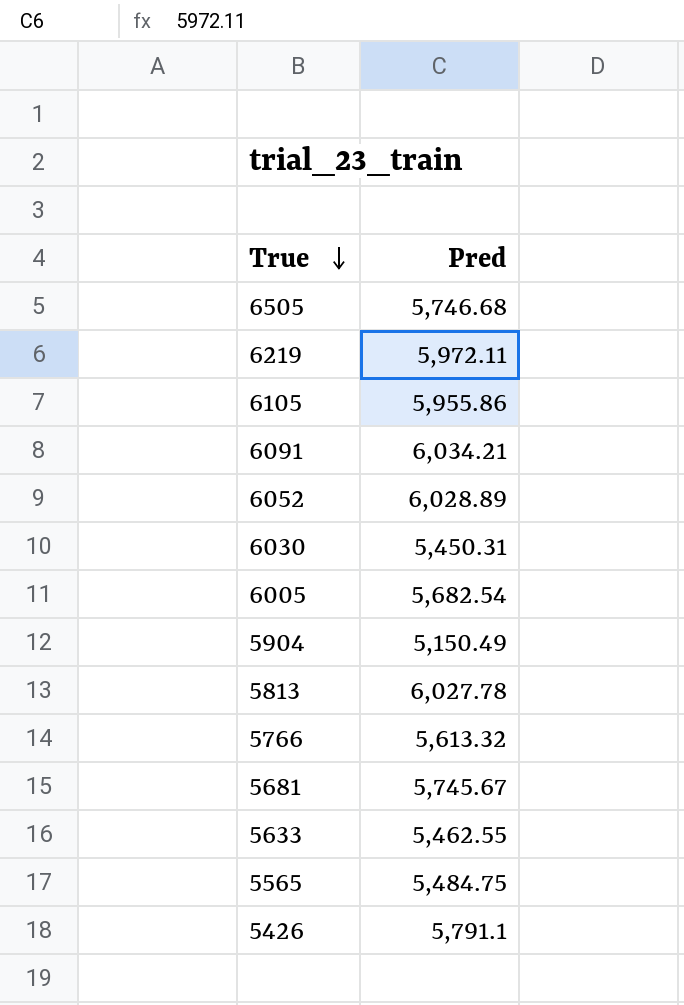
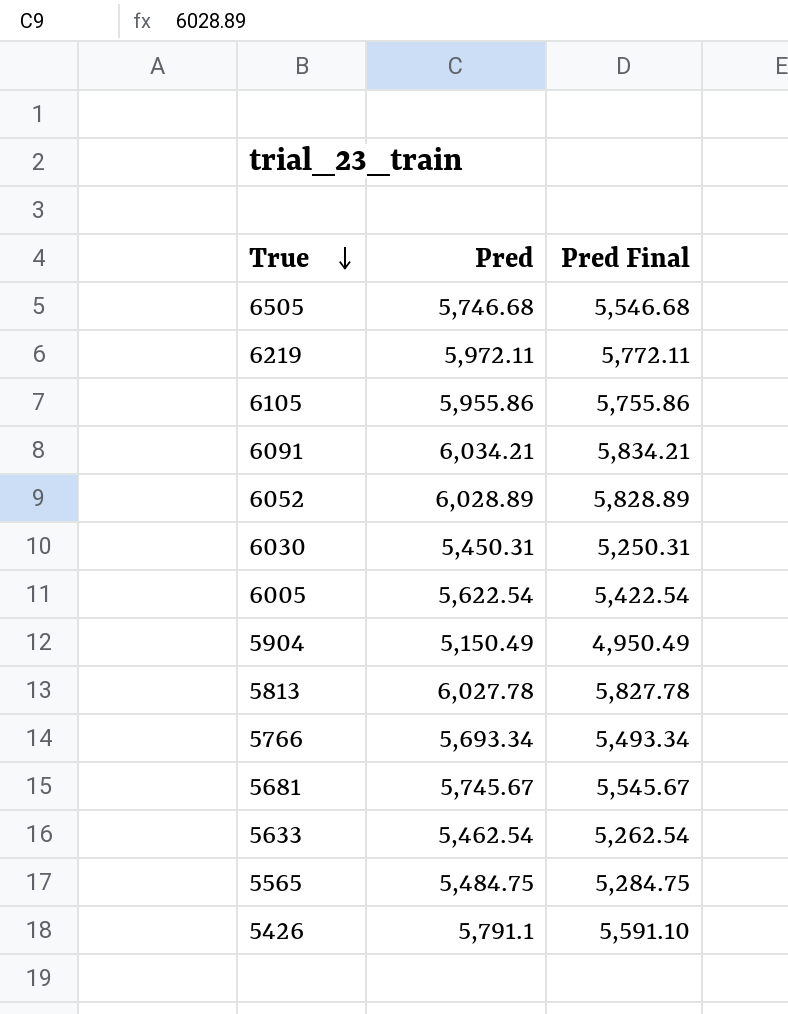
column Pred Final | formula: none -> [Pred] - 200
6005 | Pred: 5,682.54 -> 5,622.54
5766 | Pred: 5,613.32 -> 5,693.34
5633 | Pred: 5,462.55 -> 5,462.54

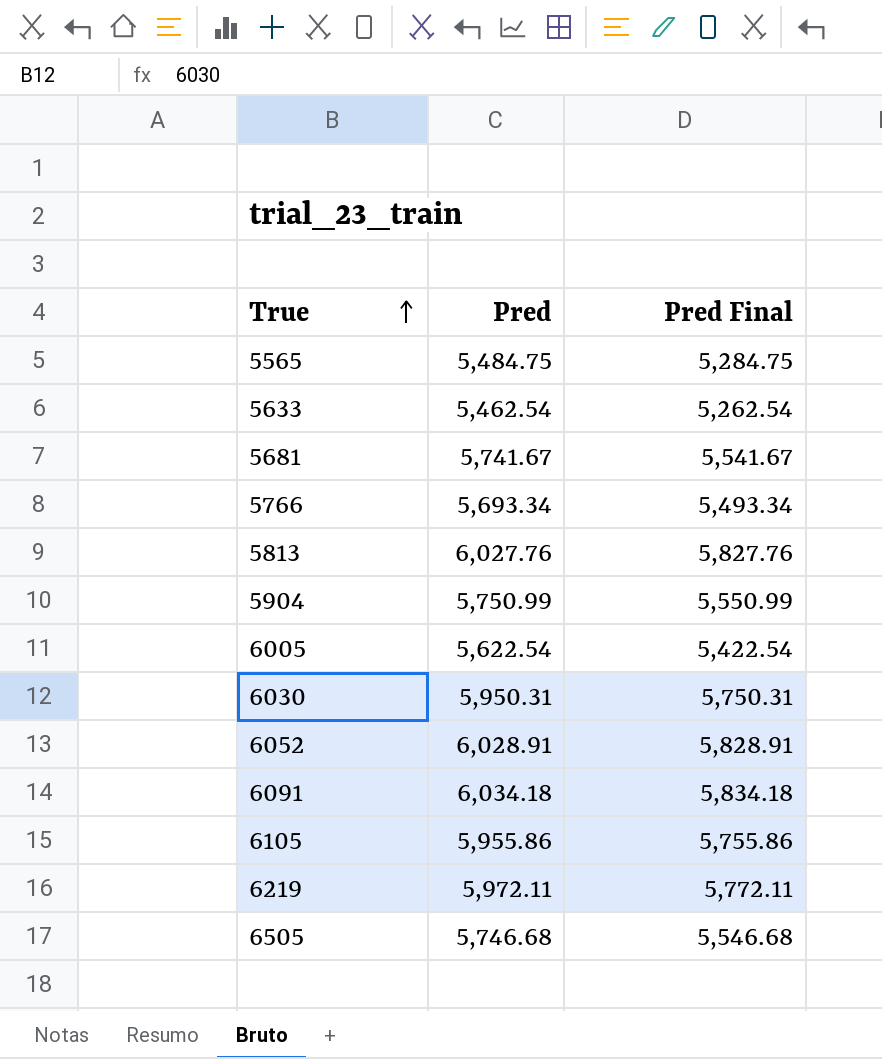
row order: True descending -> True ascending
row 5426: 5,791.1 | 5,591.10 -> none
5681 | Pred: 5,745.67 -> 5,741.67
5681 | Pred Final: 5,545.67 -> 5,541.67
5813 | Pred: 6,027.78 -> 6,027.76
5813 | Pred Final: 5,827.78 -> 5,827.76
5904 | Pred: 5,150.49 -> 5,750.99
5904 | Pred Final: 4,950.49 -> 5,550.99
6030 | Pred: 5,450.31 -> 5,950.31
6030 | Pred Final: 5,250.31 -> 5,750.31
6052 | Pred: 6,028.89 -> 6,028.91
6052 | Pred Final: 5,828.89 -> 5,828.91
6091 | Pred: 6,034.21 -> 6,034.18
6091 | Pred Final: 5,834.21 -> 5,834.18

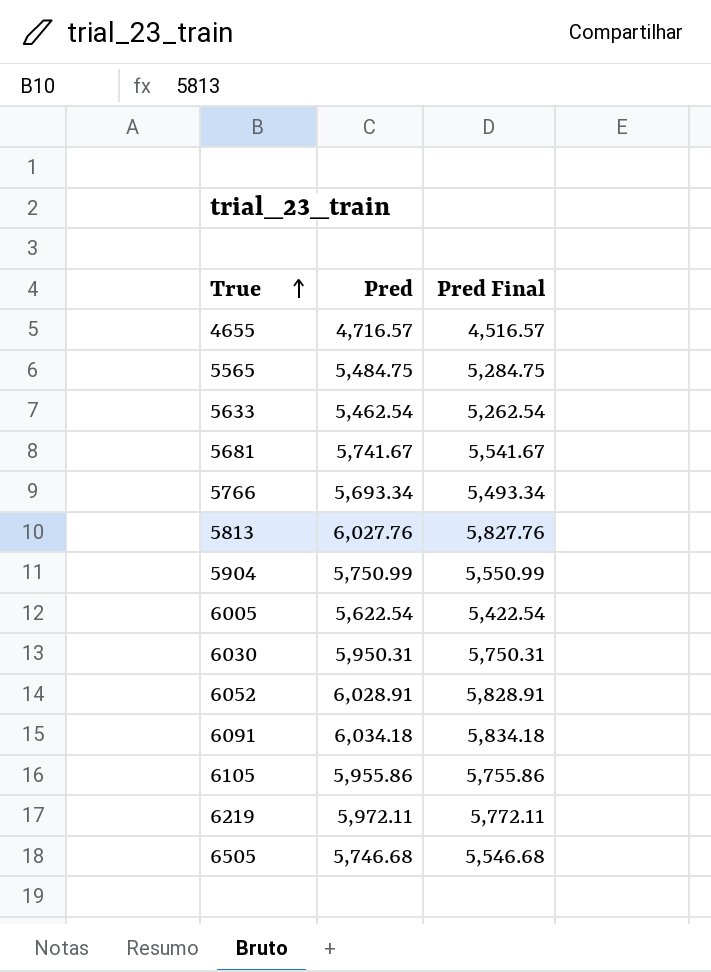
row 4655: none -> 4,716.57 | 4,516.57

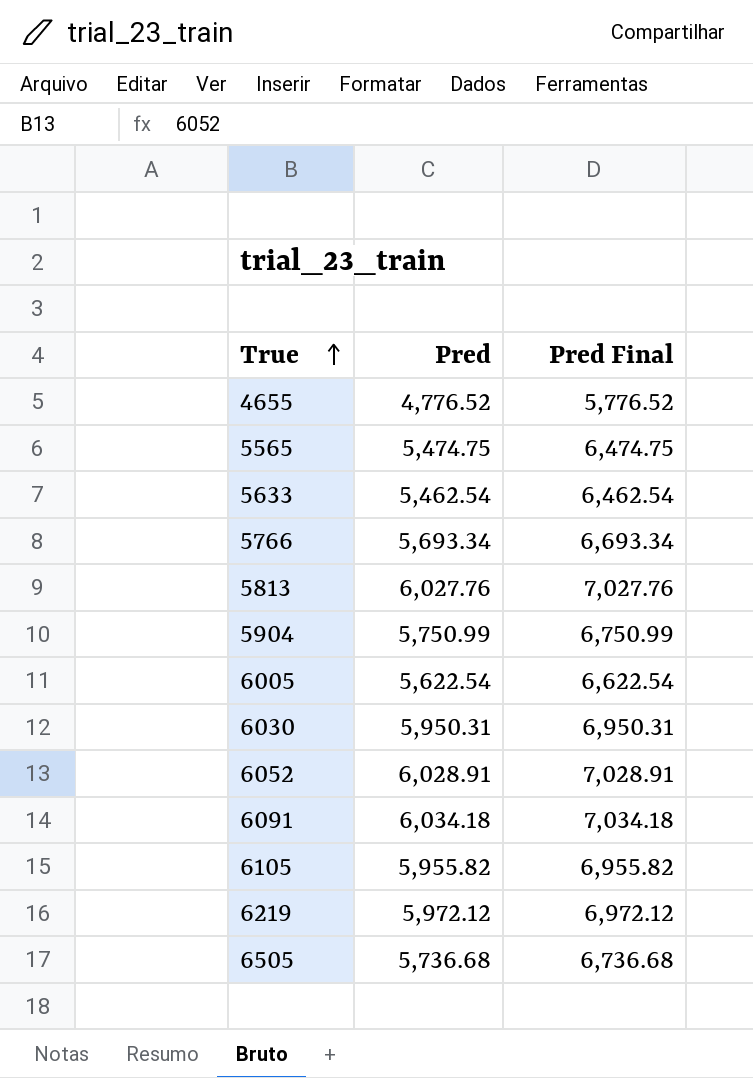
column Pred Final | formula: [Pred] - 200 -> [Pred] + 1000
row 5681: 5,741.67 | 5,541.67 -> none
4655 | Pred: 4,716.57 -> 4,776.52
5565 | Pred: 5,484.75 -> 5,474.75
6105 | Pred: 5,955.86 -> 5,955.82
6219 | Pred: 5,972.11 -> 5,972.12
6505 | Pred: 5,746.68 -> 5,736.68

